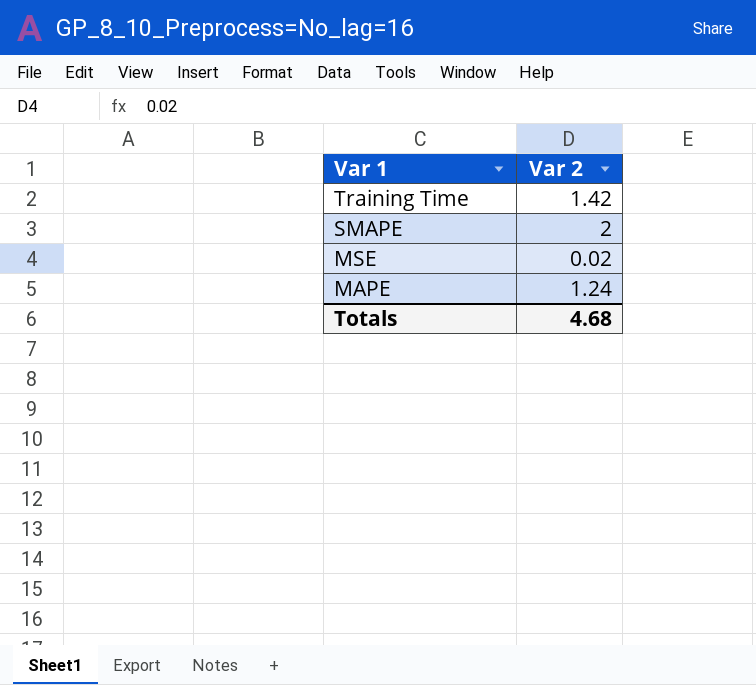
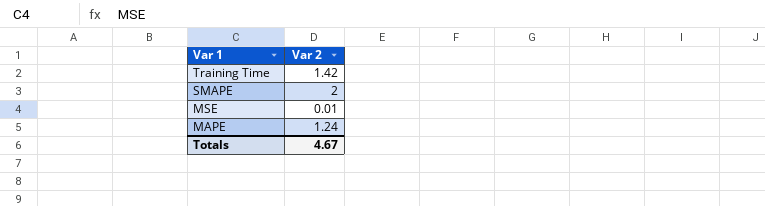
MSE | Var 2: 0.02 -> 0.01
Totals | Var 2: 4.68 -> 4.67

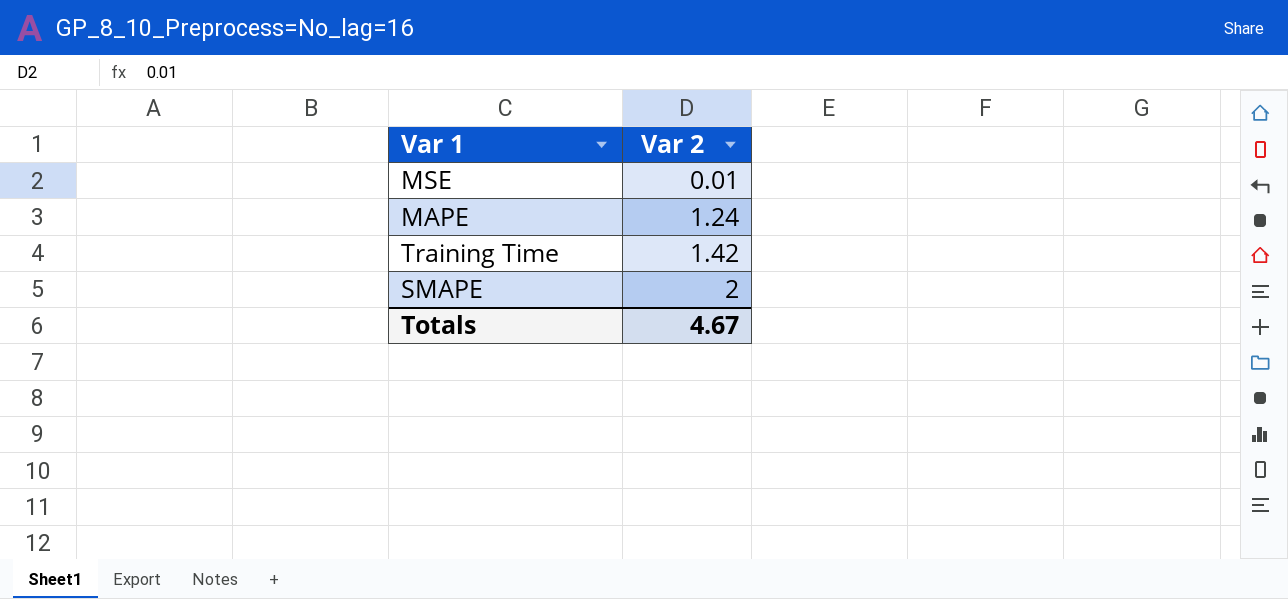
row order: Var 1 descending -> Var 2 ascending

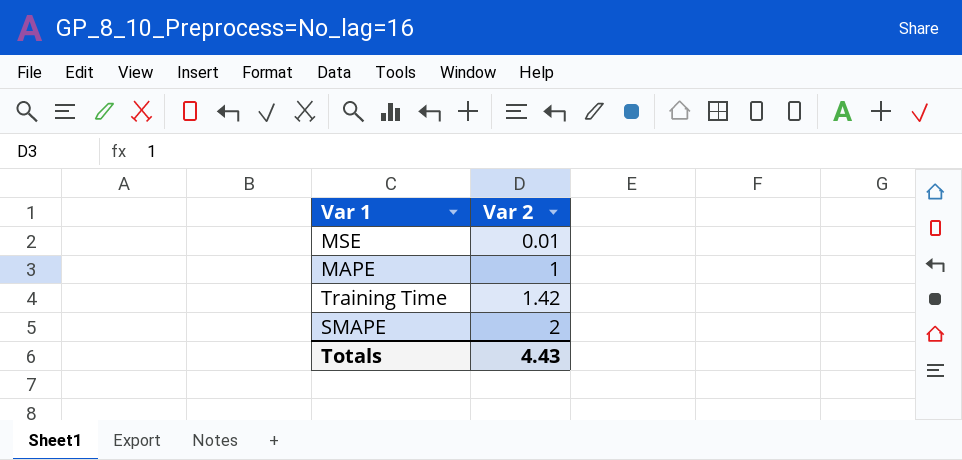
MAPE | Var 2: 1.24 -> 1
Totals | Var 2: 4.67 -> 4.43

